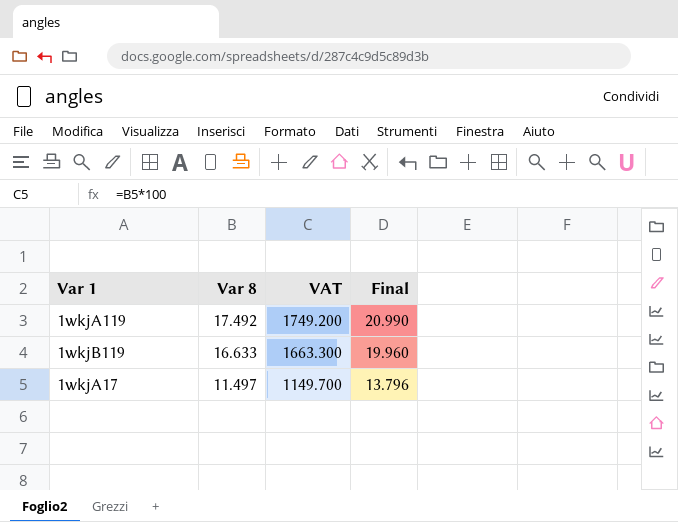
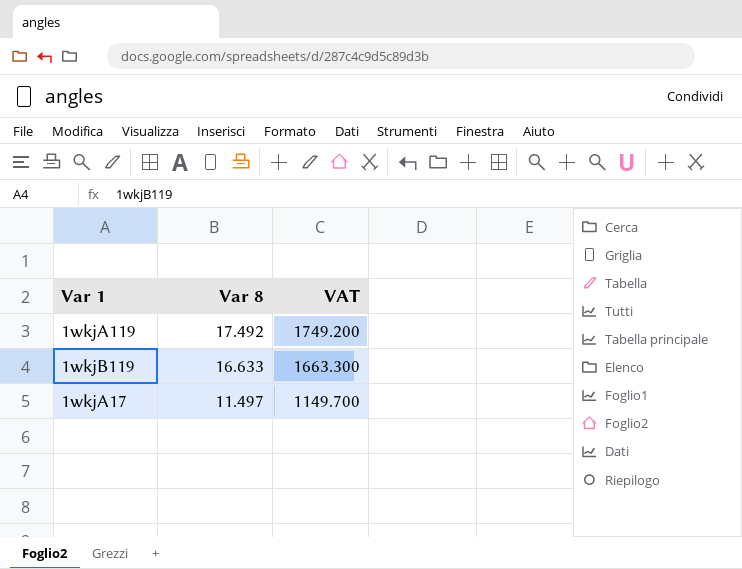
column Final | formula: [Var 8] * 1.2 -> none

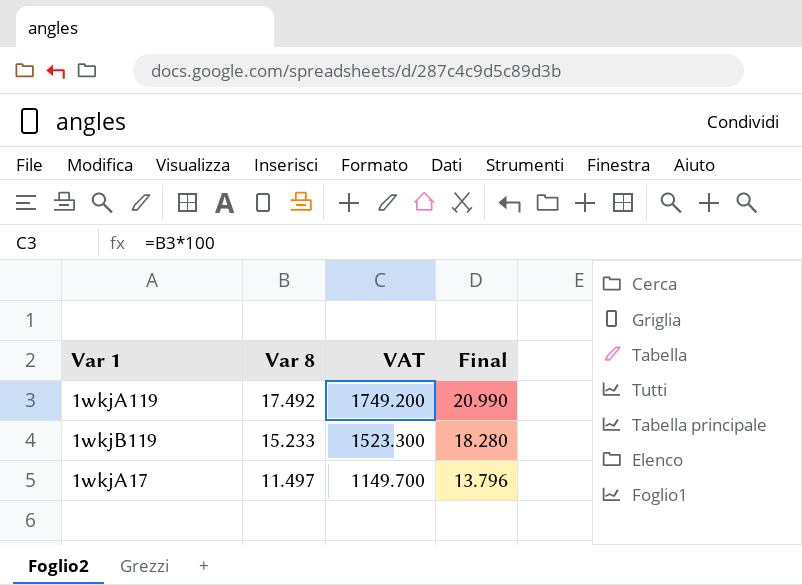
column Final | formula: none -> [Var 8] * 1.2
1wkjB119 | Var 8: 16.633 -> 15.233
1wkjB119 | VAT: 1663.300 -> 1523.300

